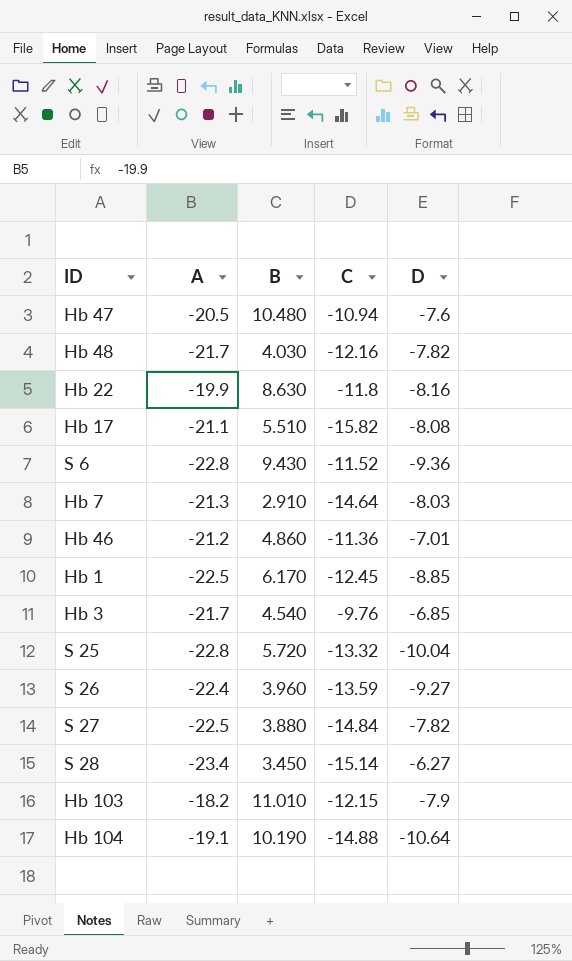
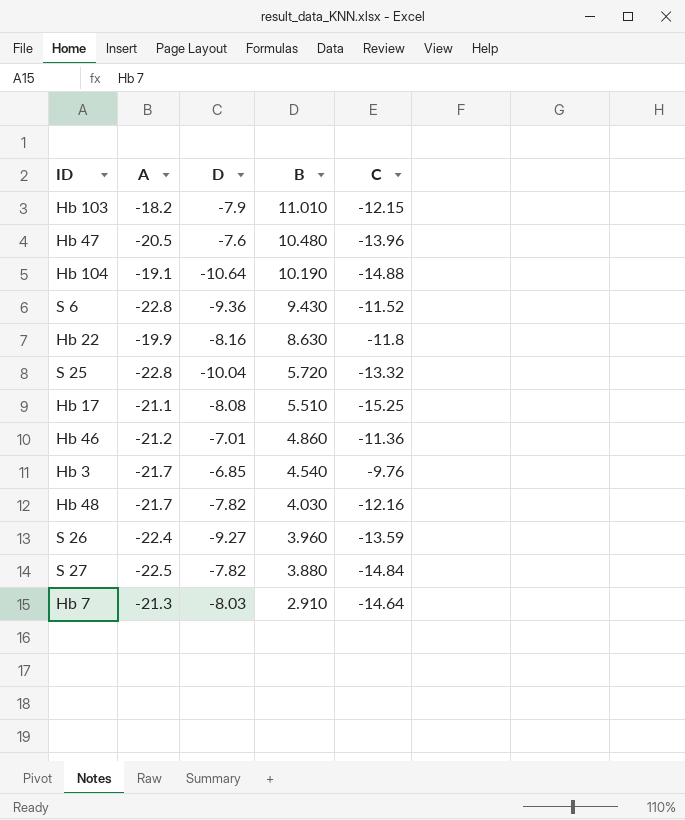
row order: none -> B descending
column D | position: 5 -> 3
row Hb 1: -22.5 | 6.170 | -12.45 | -8.85 -> none
row S 28: -23.4 | 3.450 | -15.14 | -6.27 -> none
Hb 47 | C: -10.94 -> -13.96
Hb 17 | C: -15.82 -> -15.25

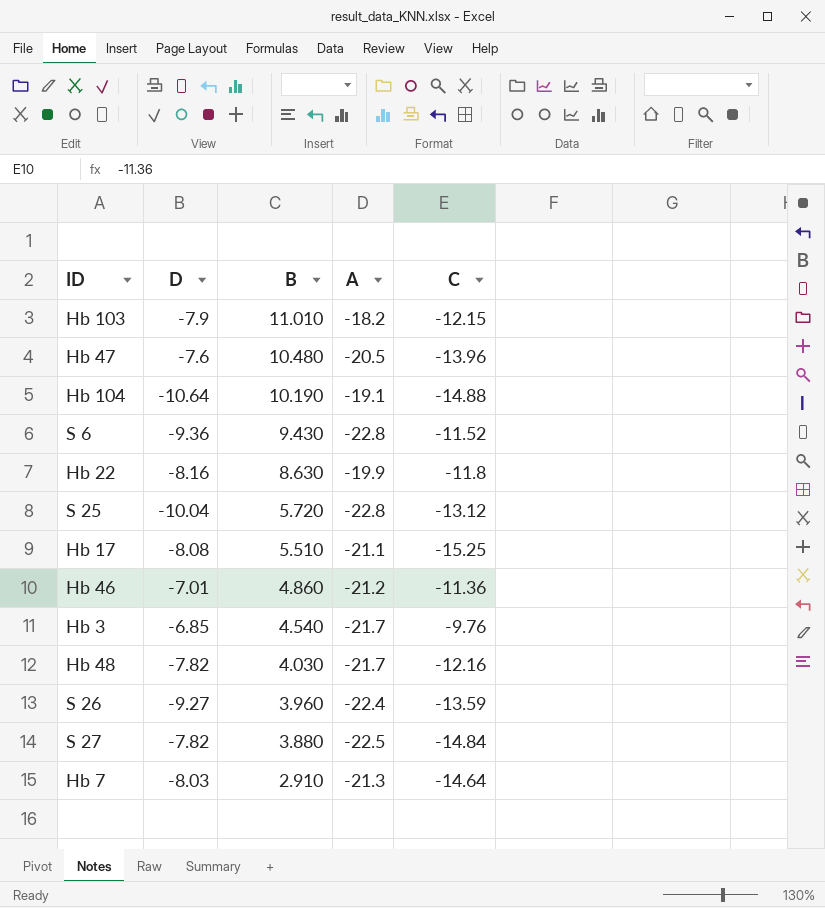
column A | position: 2 -> 4
S 25 | C: -13.32 -> -13.12

